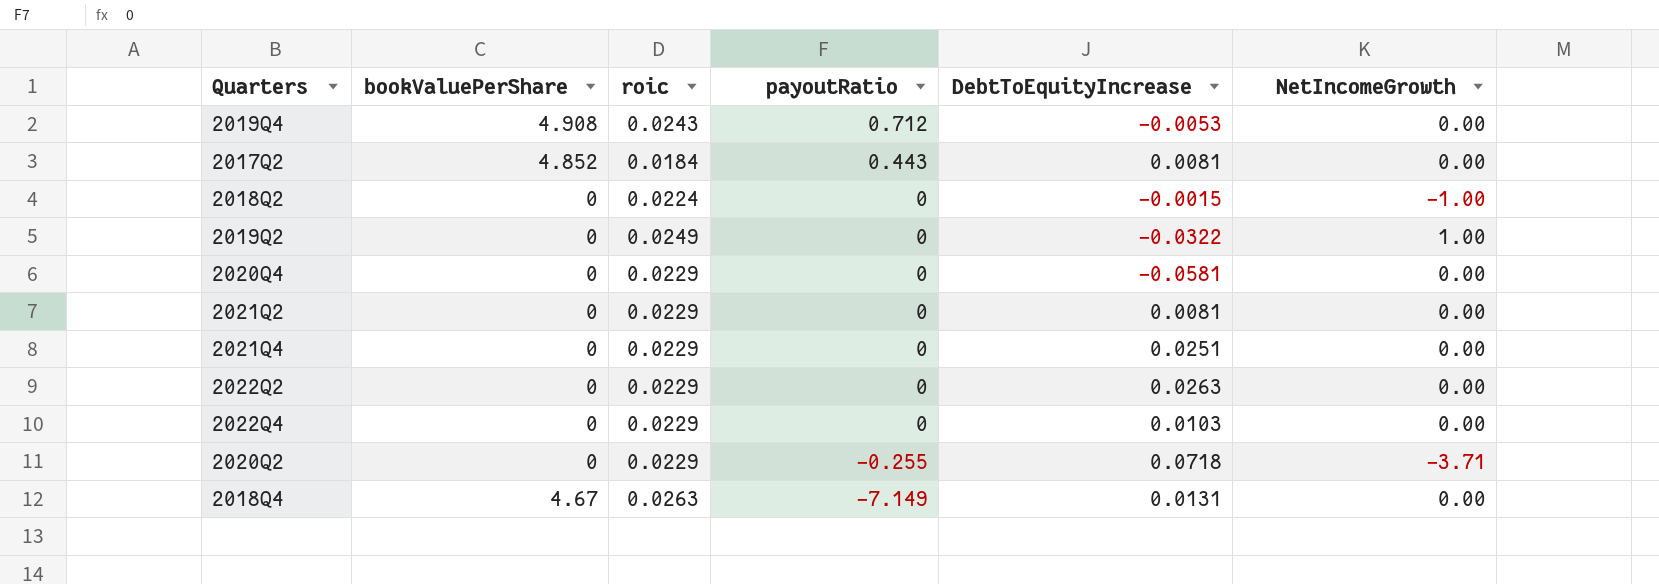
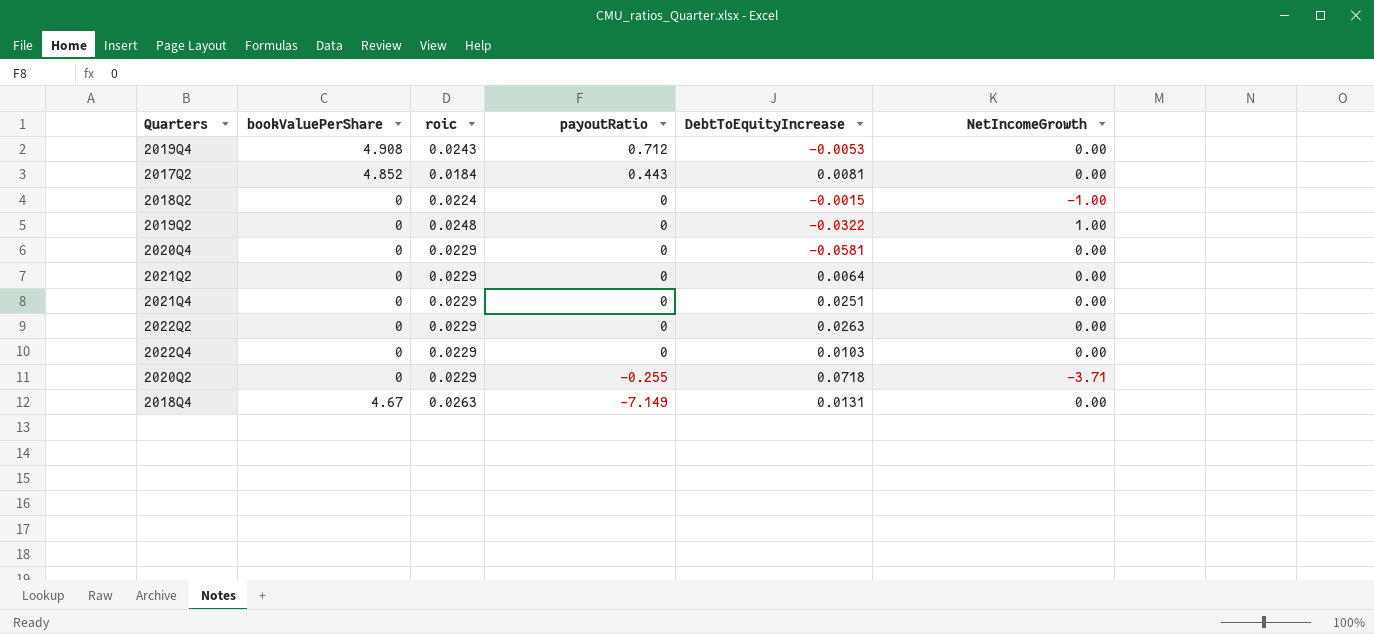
2019Q2 | roic: 0.0249 -> 0.0248
2021Q2 | DebtToEquityIncrease: 0.0081 -> 0.0064

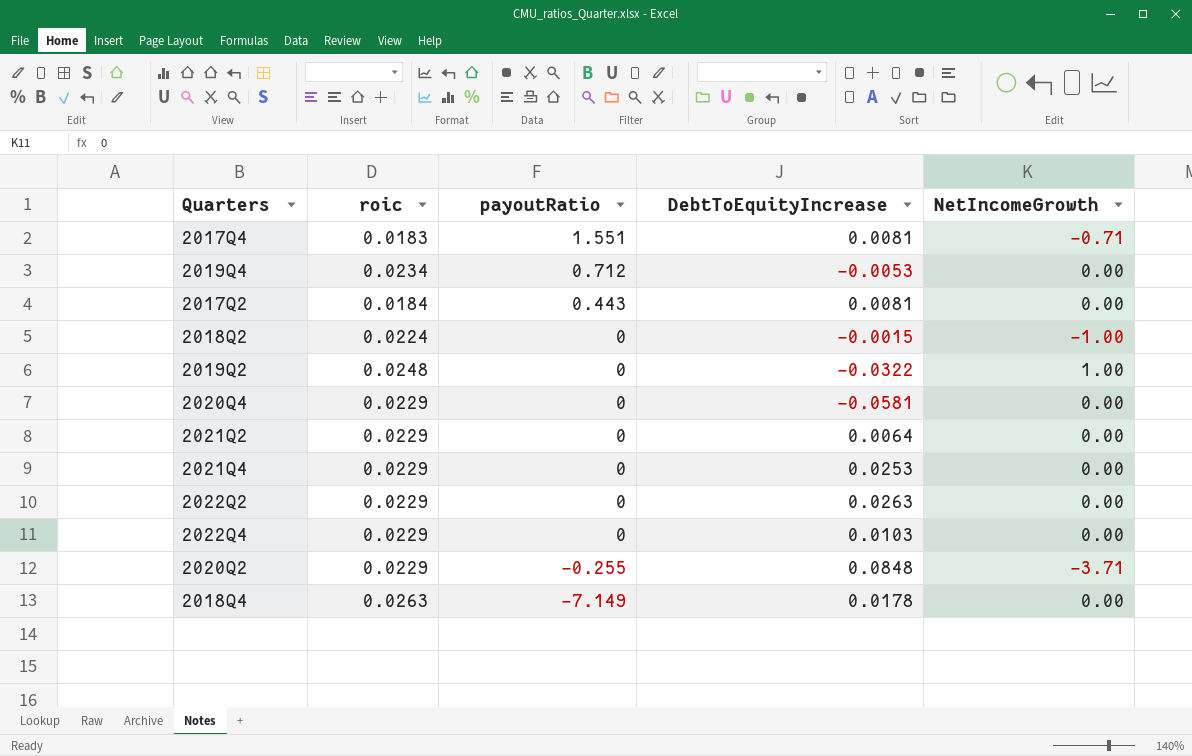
column bookValuePerShare | position: 2 -> none
row 2017Q4: none -> 0.0183 | 1.551 | 0.0081 | -0.71
2019Q4 | roic: 0.0243 -> 0.0234
2021Q4 | DebtToEquityIncrease: 0.0251 -> 0.0253
2020Q2 | DebtToEquityIncrease: 0.0718 -> 0.0848
2018Q4 | DebtToEquityIncrease: 0.0131 -> 0.0178

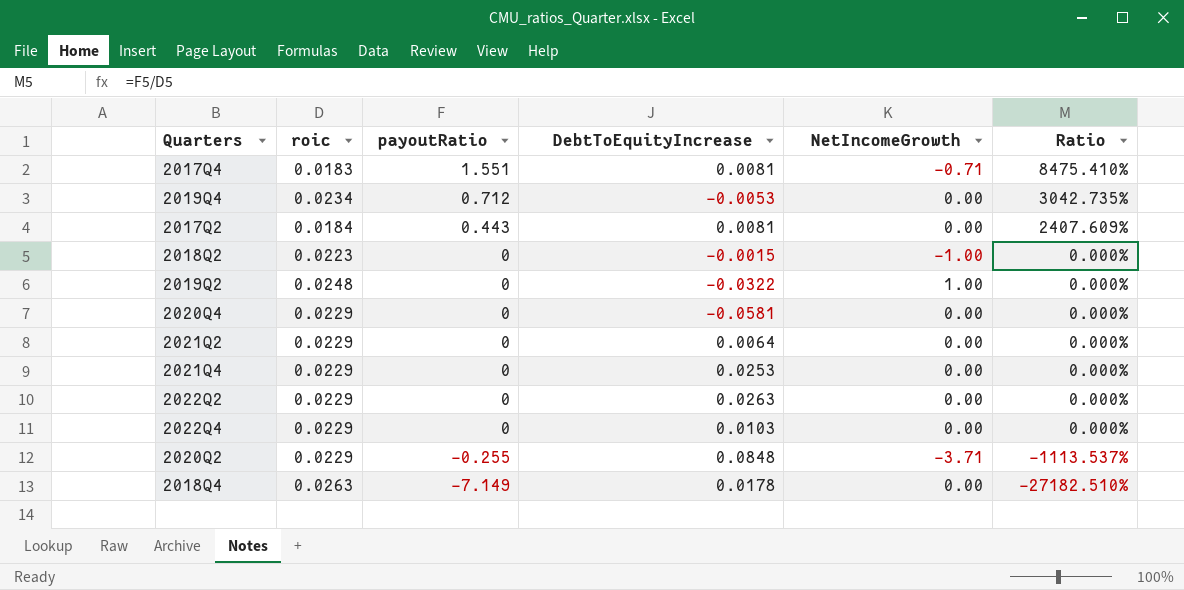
column Ratio | formula: none -> [payoutRatio] / [roic]
2018Q2 | roic: 0.0224 -> 0.0223

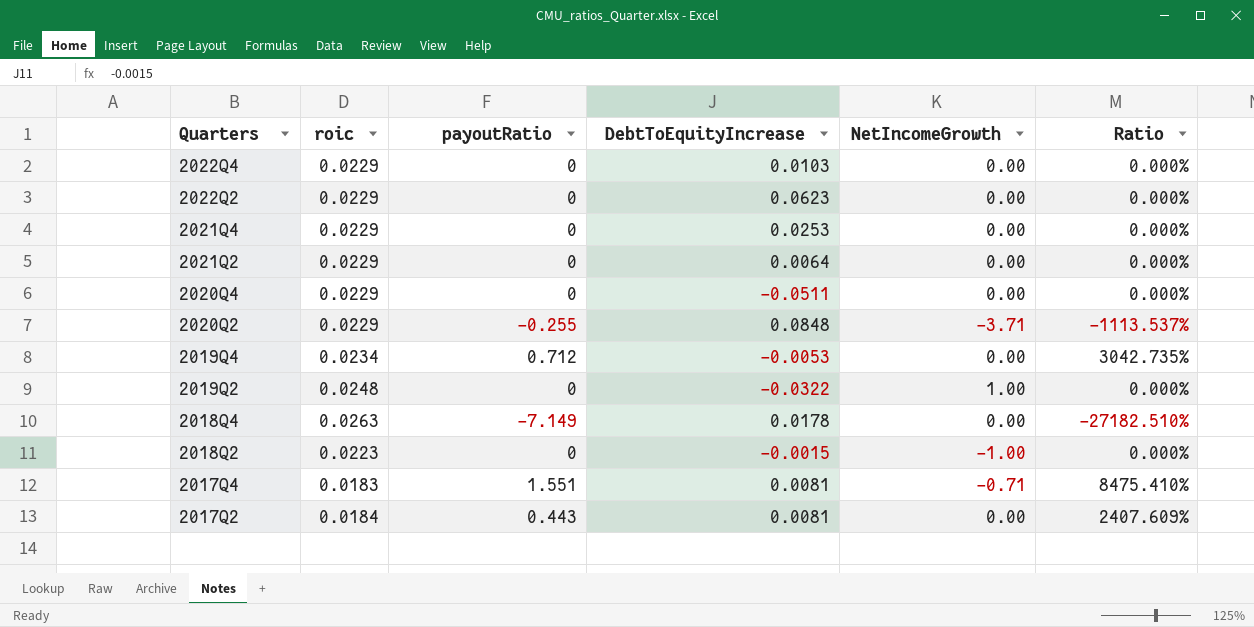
row order: payoutRatio descending -> Quarters descending
2022Q2 | DebtToEquityIncrease: 0.0263 -> 0.0623
2020Q4 | DebtToEquityIncrease: -0.0581 -> -0.0511

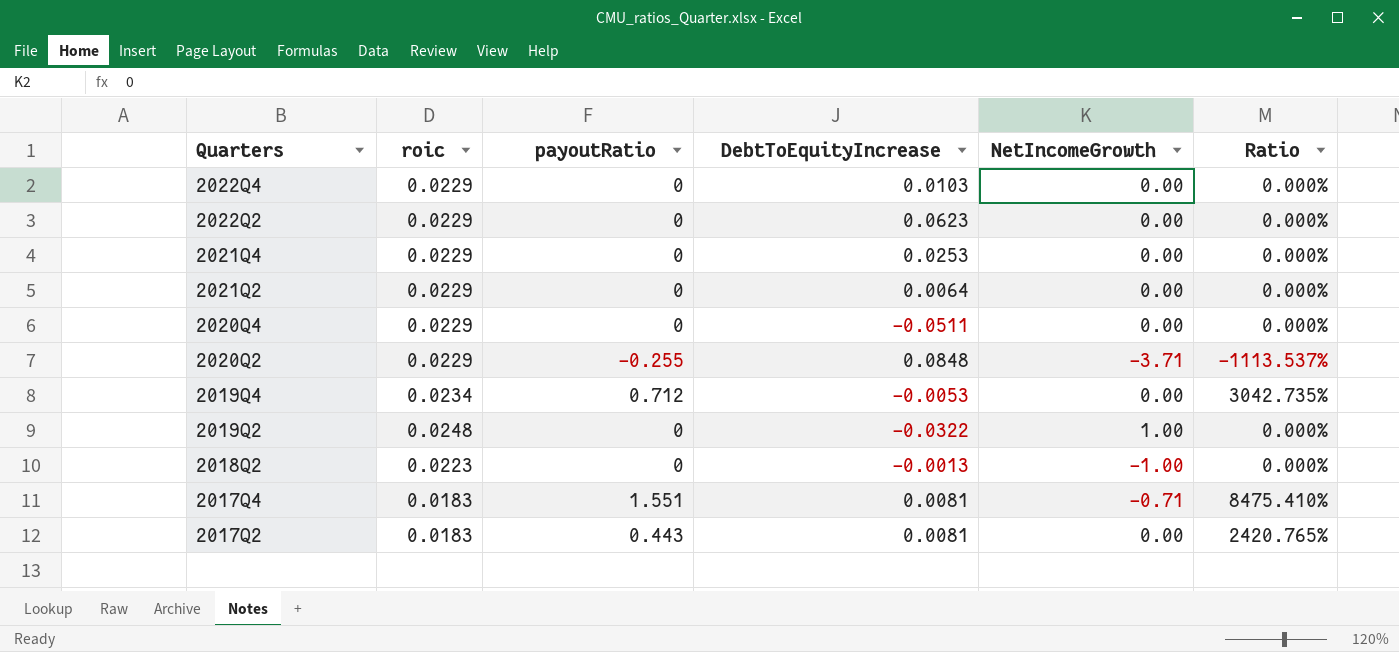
row 2018Q4: 0.0263 | -7.149 | 0.0178 | 0.00 | -27182.510% -> none
2018Q2 | DebtToEquityIncrease: -0.0015 -> -0.0013
2017Q2 | roic: 0.0184 -> 0.0183
2017Q2 | Ratio: 2407.609% -> 2420.765%

